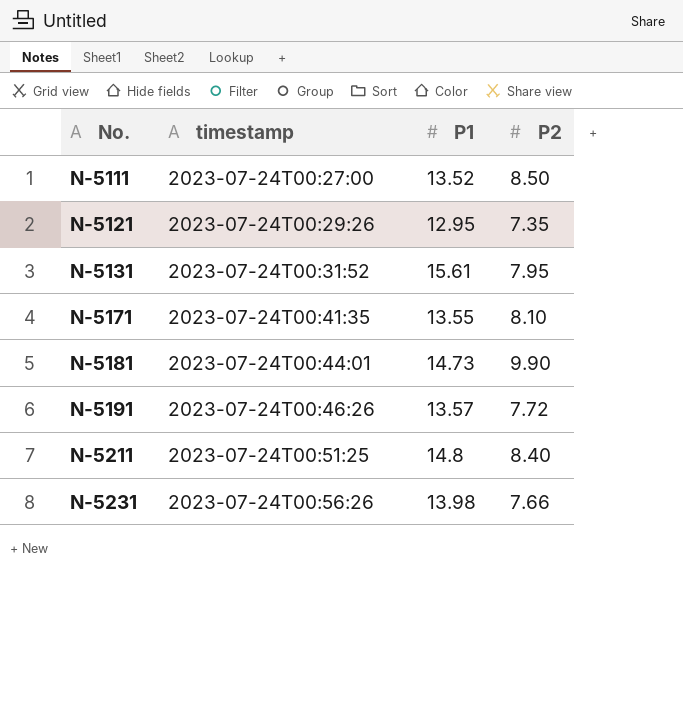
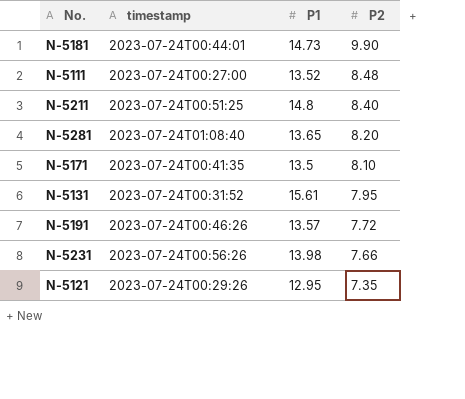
row order: No. ascending -> P2 descending
N-5111 | P2: 8.50 -> 8.48
row N-5281: none -> 2023-07-24T01:08:40 | 13.65 | 8.20
N-5171 | P1: 13.55 -> 13.5

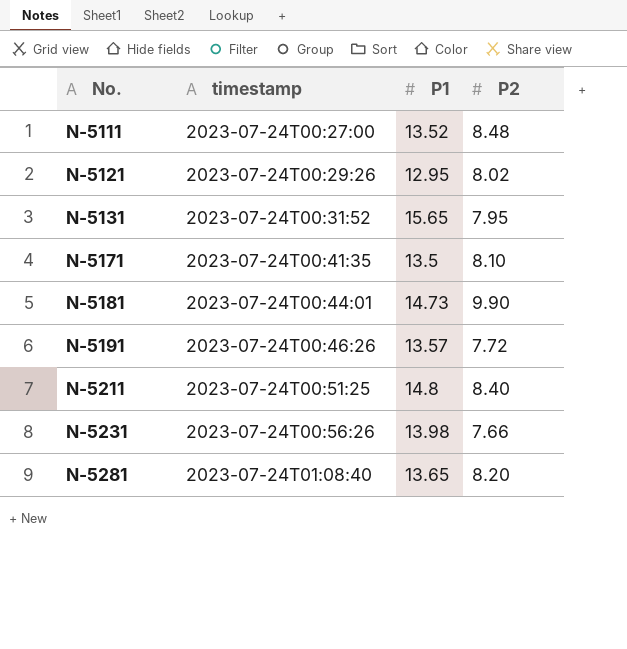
row order: P2 descending -> No. ascending
N-5121 | P2: 7.35 -> 8.02
N-5131 | P1: 15.61 -> 15.65

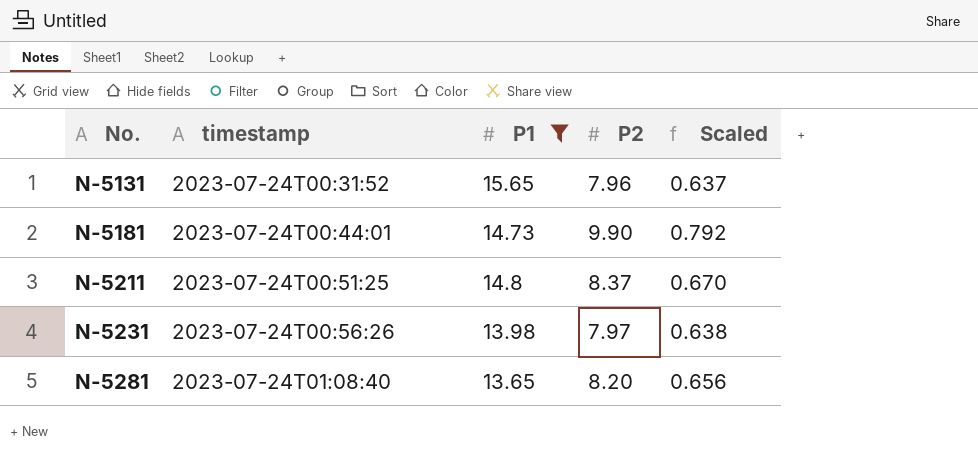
filter: none -> P1 >= 13.65
column Scaled | formula: none -> [P2] * 0.08
N-5131 | P2: 7.95 -> 7.96
N-5211 | P2: 8.40 -> 8.37
N-5231 | P2: 7.66 -> 7.97

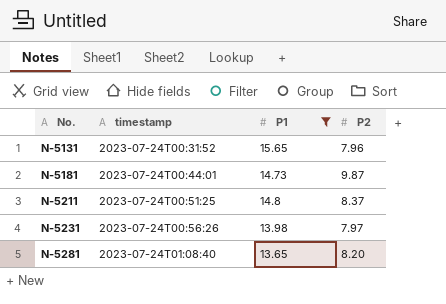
column Scaled | formula: [P2] * 0.08 -> none
N-5181 | P2: 9.90 -> 9.87

